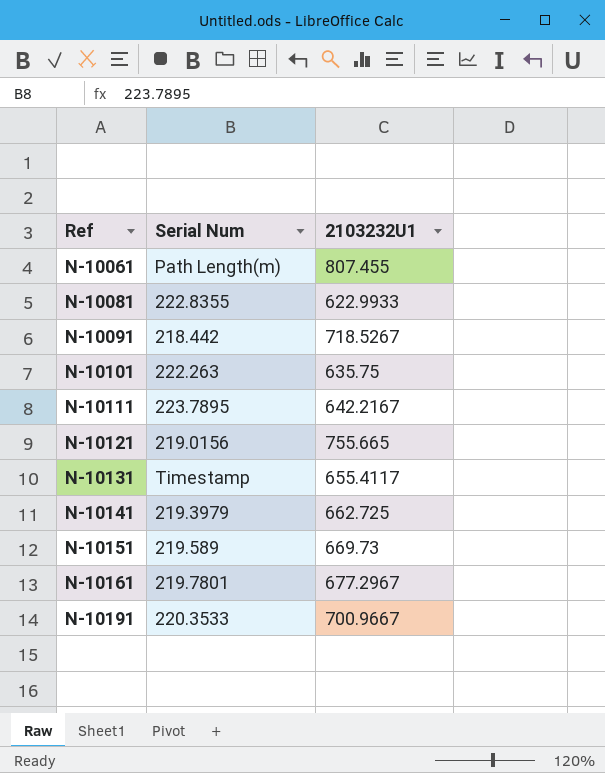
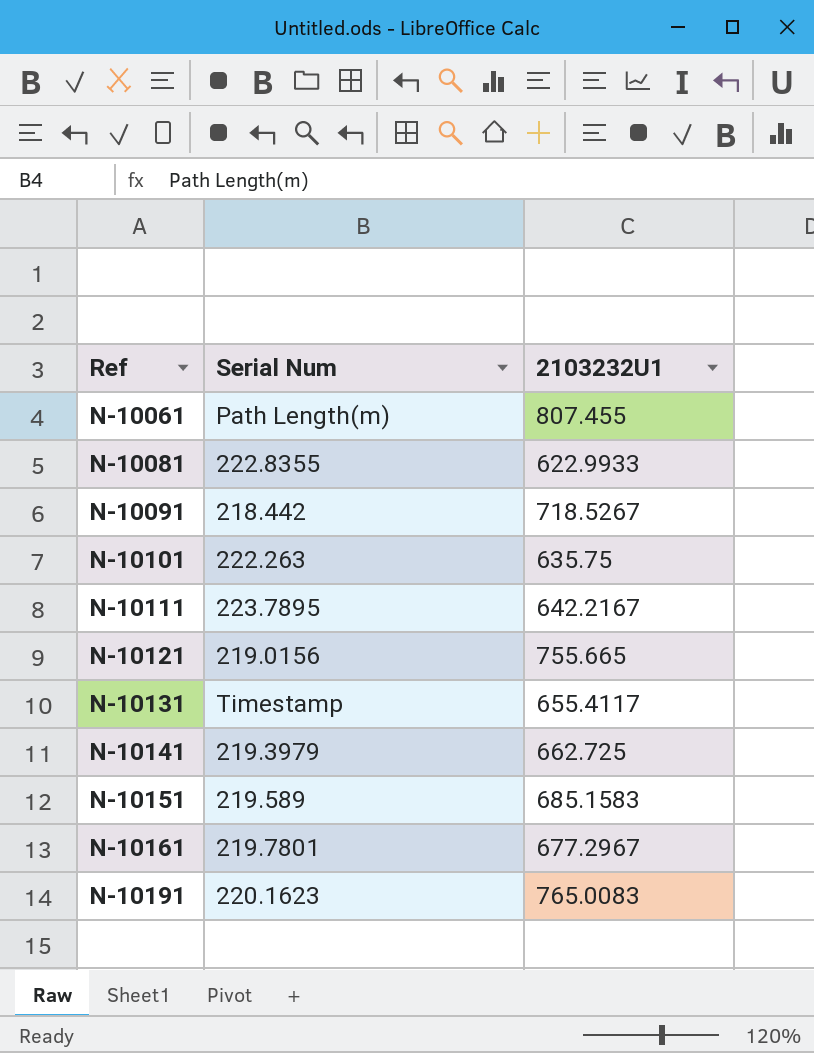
N-10151 | 2103232U1: 669.73 -> 685.1583
N-10191 | Serial Num: 220.3533 -> 220.1623
N-10191 | 2103232U1: 700.9667 -> 765.0083

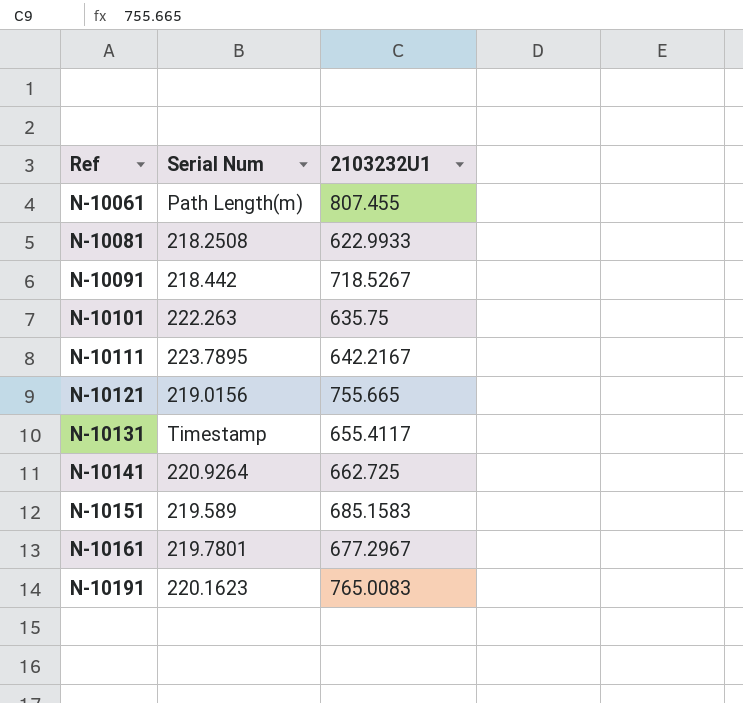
N-10081 | Serial Num: 222.8355 -> 218.2508
N-10141 | Serial Num: 219.3979 -> 220.9264

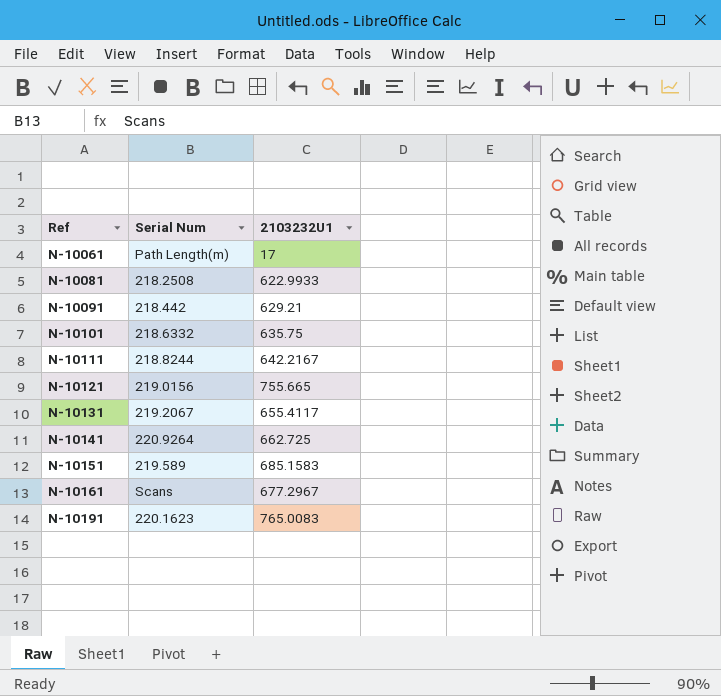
N-10061 | 2103232U1: 807.455 -> 17
N-10091 | 2103232U1: 718.5267 -> 629.21
N-10101 | Serial Num: 222.263 -> 218.6332
N-10111 | Serial Num: 223.7895 -> 218.8244
N-10131 | Serial Num: Timestamp -> 219.2067
N-10161 | Serial Num: 219.7801 -> Scans

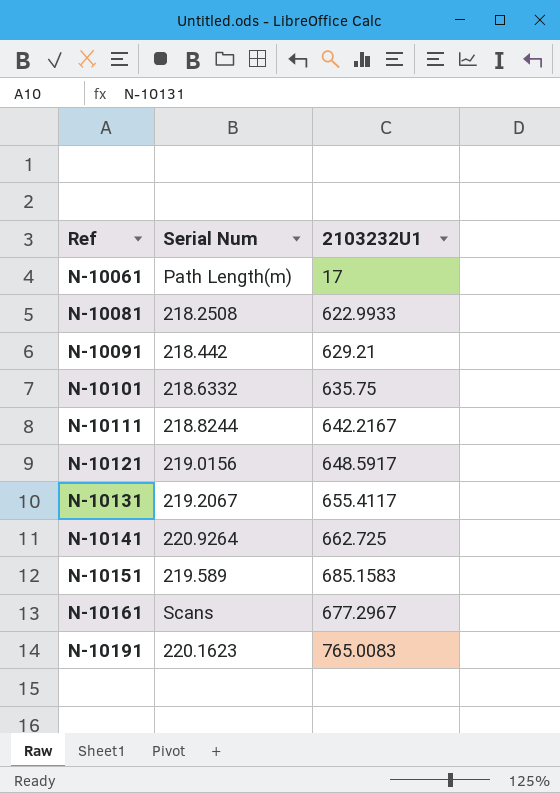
N-10121 | 2103232U1: 755.665 -> 648.5917

